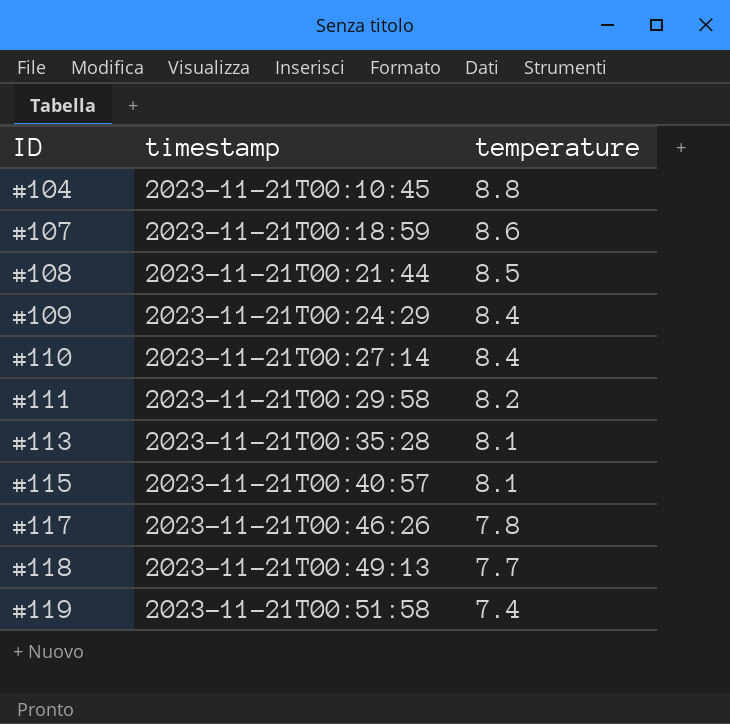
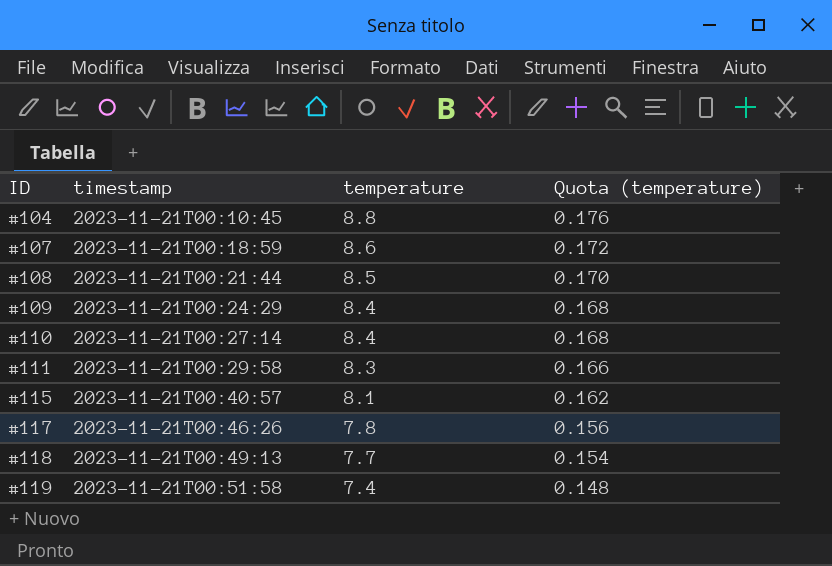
column Quota (temperature) | formula: none -> [temperature] * 0.02
row #113: 2023-11-21T00:35:28 | 8.1 -> none
#111 | temperature: 8.2 -> 8.3

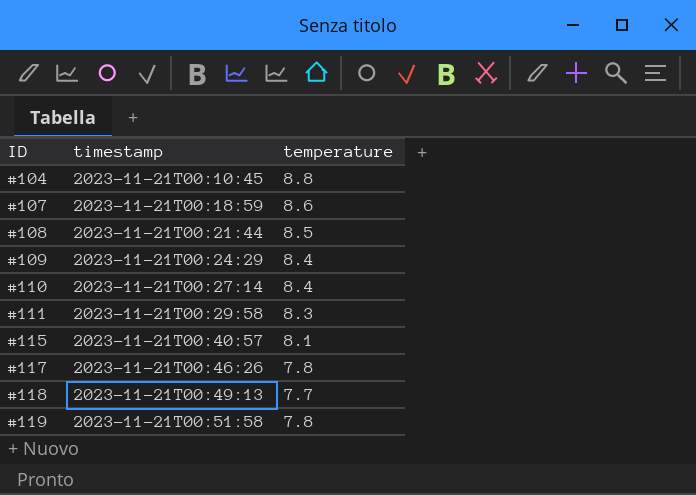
column Quota (temperature) | formula: [temperature] * 0.02 -> none
#119 | temperature: 7.4 -> 7.8

